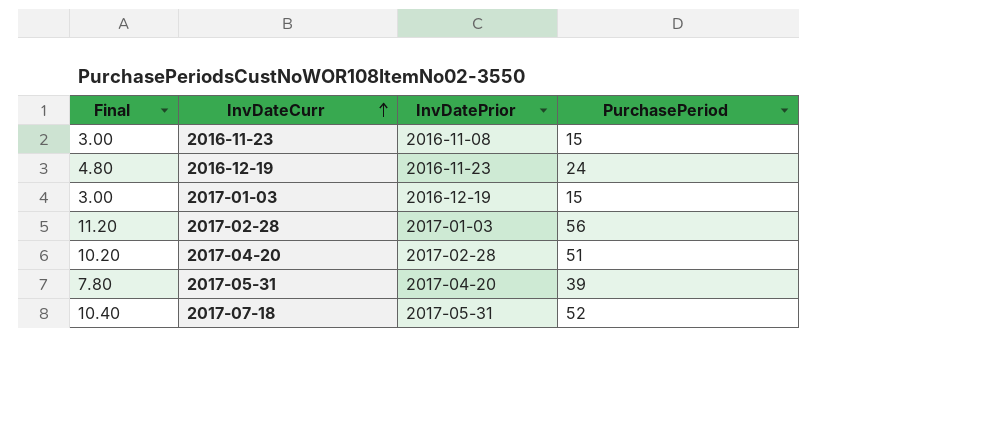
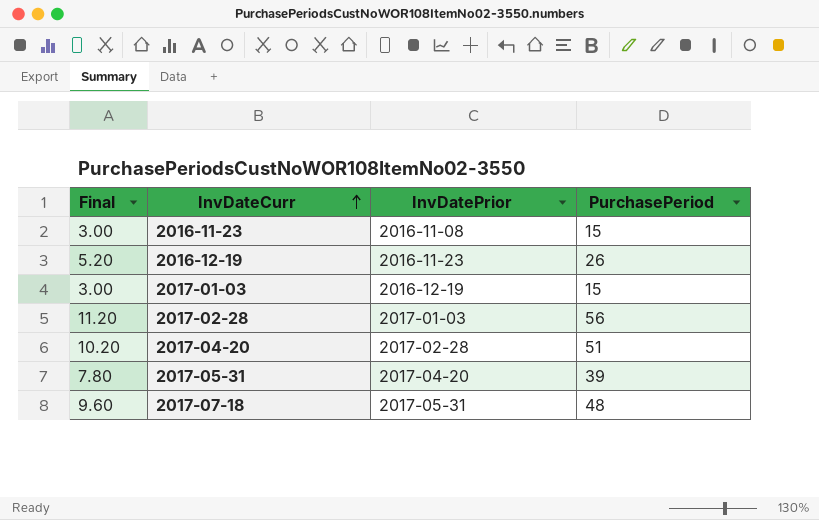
2016-12-19 | Final: 4.80 -> 5.20
2016-12-19 | PurchasePeriod: 24 -> 26
2017-07-18 | Final: 10.40 -> 9.60
2017-07-18 | PurchasePeriod: 52 -> 48

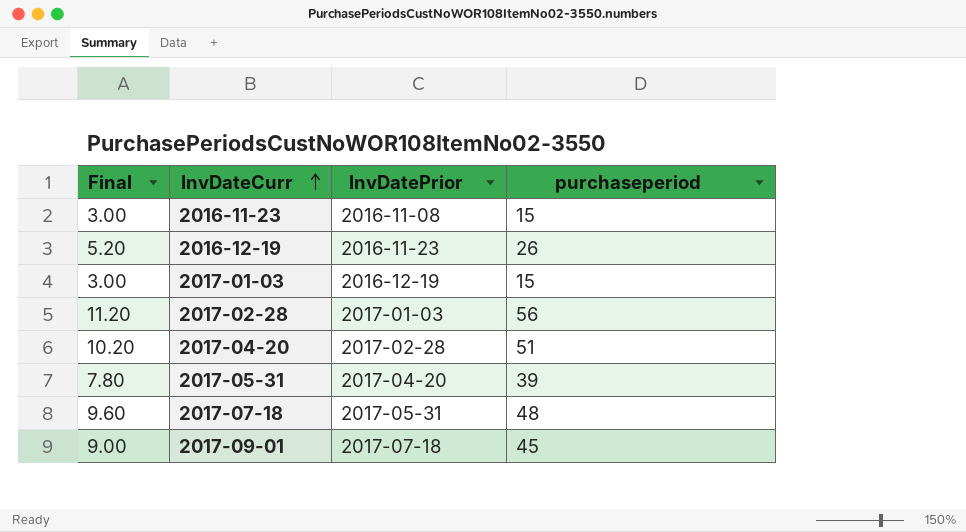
column name: PurchasePeriod -> purchaseperiod
row 2017-09-01: none -> 9.00 | 2017-07-18 | 45

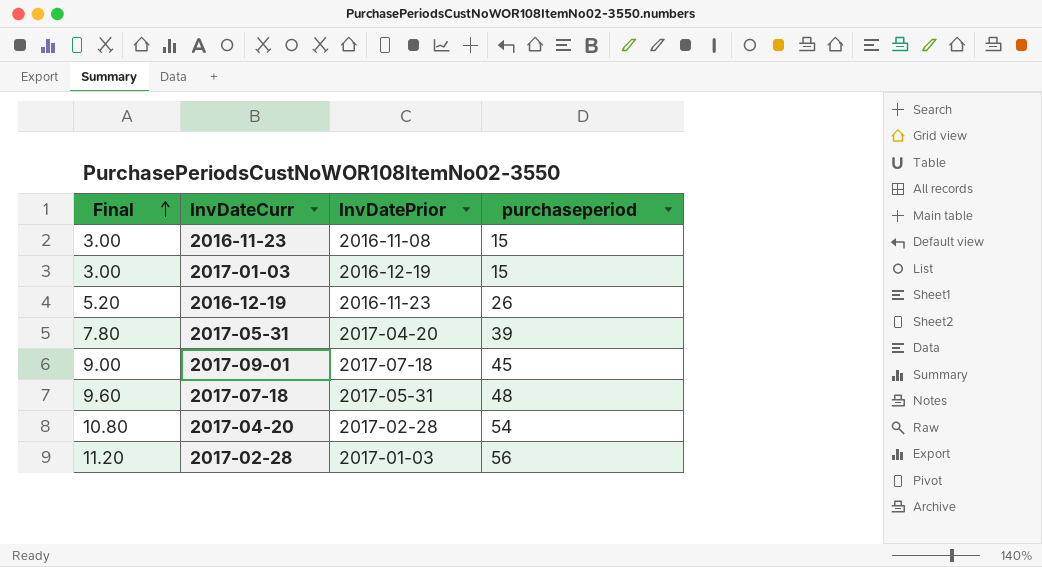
row order: InvDateCurr ascending -> Final ascending
2017-04-20 | Final: 10.20 -> 10.80
2017-04-20 | purchaseperiod: 51 -> 54

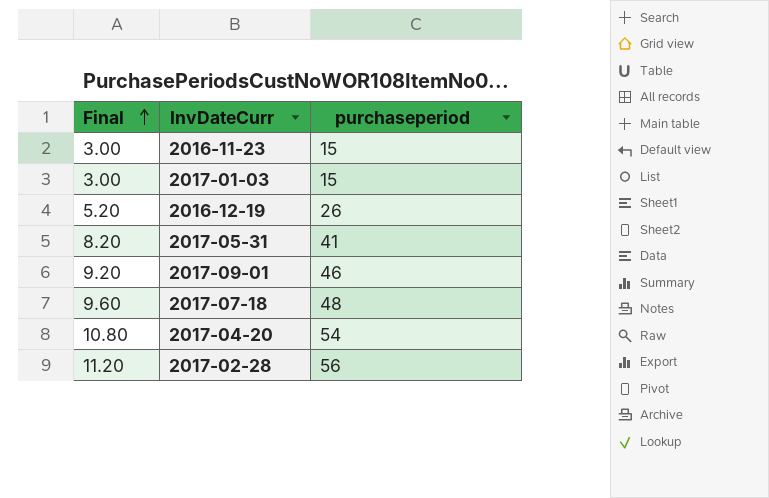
column InvDatePrior | position: 3 -> none
2017-05-31 | Final: 7.80 -> 8.20
2017-05-31 | purchaseperiod: 39 -> 41
2017-09-01 | Final: 9.00 -> 9.20
2017-09-01 | purchaseperiod: 45 -> 46

